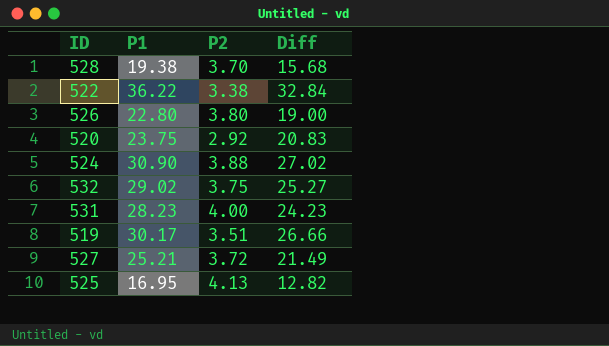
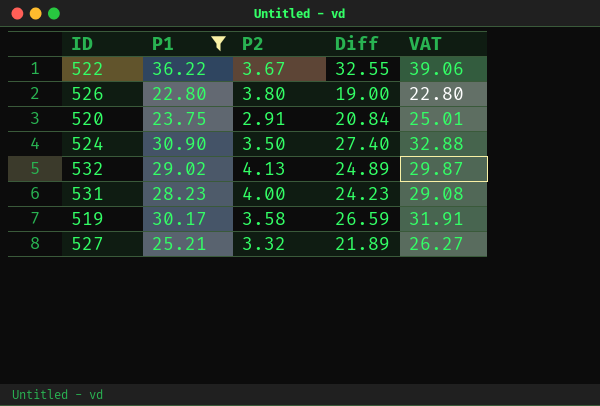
filter: none -> P1 >= 22.80
column VAT | formula: none -> [Diff] * 1.2
522 | P2: 3.38 -> 3.67
522 | Diff: 32.84 -> 32.55
520 | P2: 2.92 -> 2.91
520 | Diff: 20.83 -> 20.84
524 | P2: 3.88 -> 3.50
524 | Diff: 27.02 -> 27.40
532 | P2: 3.75 -> 4.13
532 | Diff: 25.27 -> 24.89
519 | P2: 3.51 -> 3.58
519 | Diff: 26.66 -> 26.59
527 | P2: 3.72 -> 3.32
527 | Diff: 21.49 -> 21.89

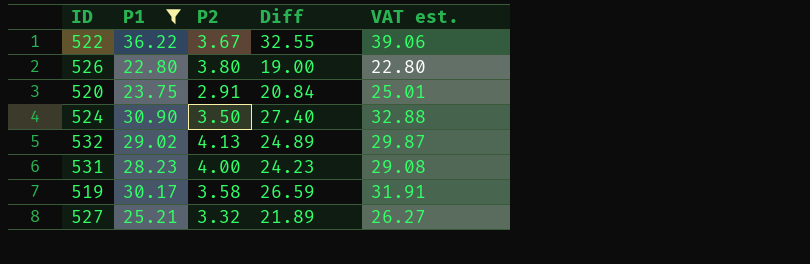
column name: VAT -> VAT est.

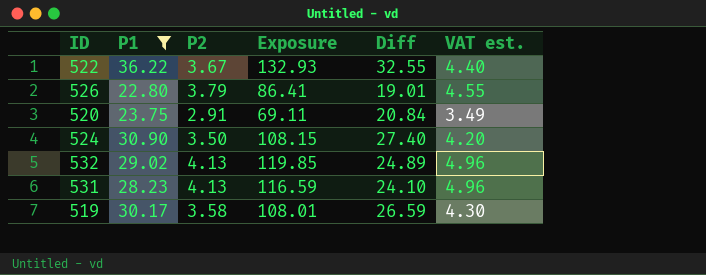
column Exposure | formula: none -> [P1] * [P2]
column VAT est. | formula: [Diff] * 1.2 -> [P2] * 1.2
row 527: 25.21 | 3.32 | 21.89 | 26.27 -> none
526 | P2: 3.80 -> 3.79
526 | Diff: 19.00 -> 19.01
531 | P2: 4.00 -> 4.13
531 | Diff: 24.23 -> 24.10

